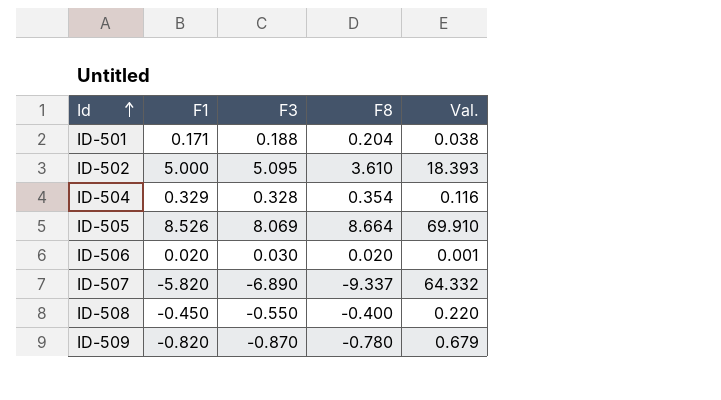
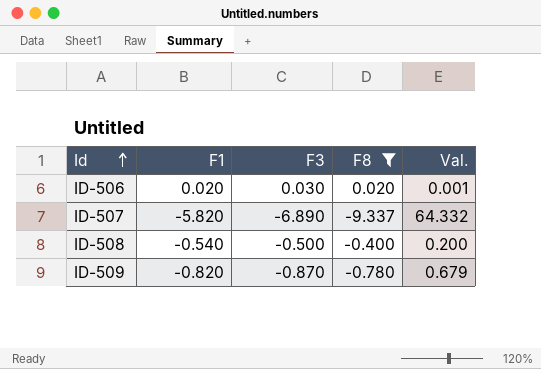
filter: none -> F8 <= 0.020
ID-508 | F1: -0.450 -> -0.540
ID-508 | F3: -0.550 -> -0.500
ID-508 | Val.: 0.220 -> 0.200

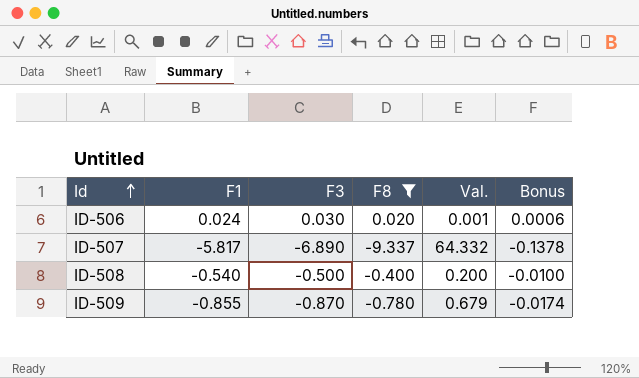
column Bonus | formula: none -> [F3] * 0.02
ID-506 | F1: 0.020 -> 0.024
ID-507 | F1: -5.820 -> -5.817
ID-509 | F1: -0.820 -> -0.855

